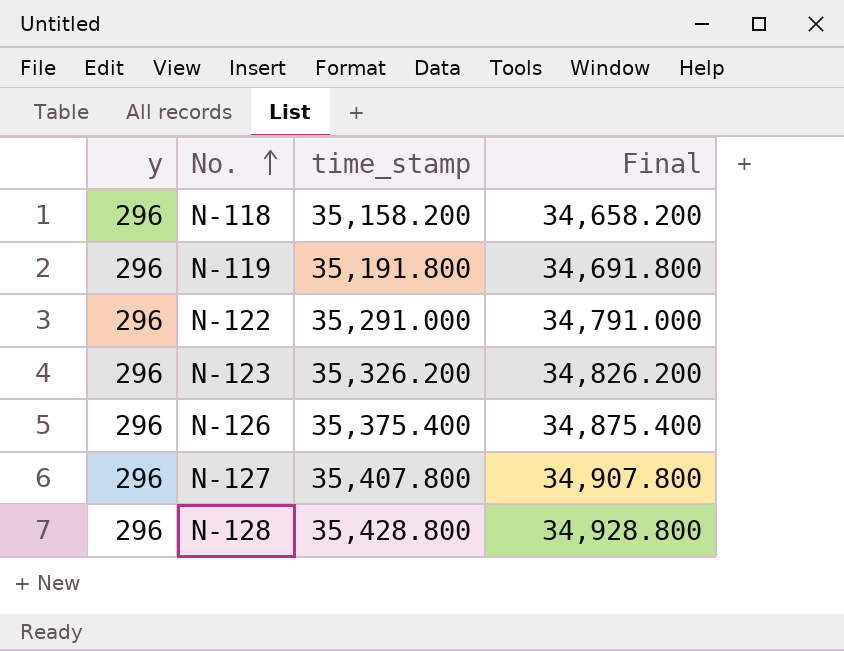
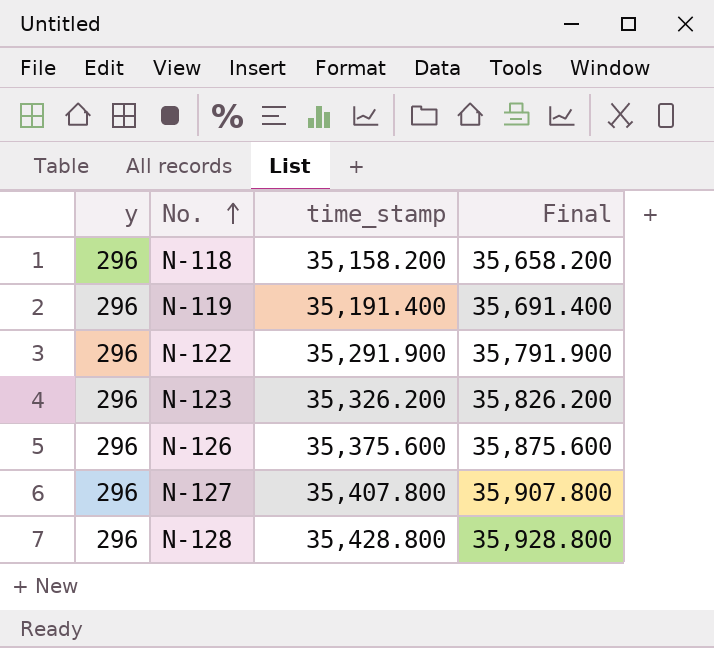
column Final | formula: [time_stamp] - 500 -> [time_stamp] + 500
N-119 | time_stamp: 35,191.800 -> 35,191.400
N-122 | time_stamp: 35,291.000 -> 35,291.900
N-126 | time_stamp: 35,375.400 -> 35,375.600

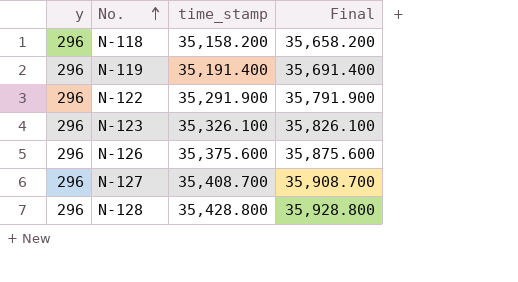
N-123 | time_stamp: 35,326.200 -> 35,326.100
N-123 | Final: 35,826.200 -> 35,826.100
N-127 | time_stamp: 35,407.800 -> 35,408.700
N-127 | Final: 35,907.800 -> 35,908.700

